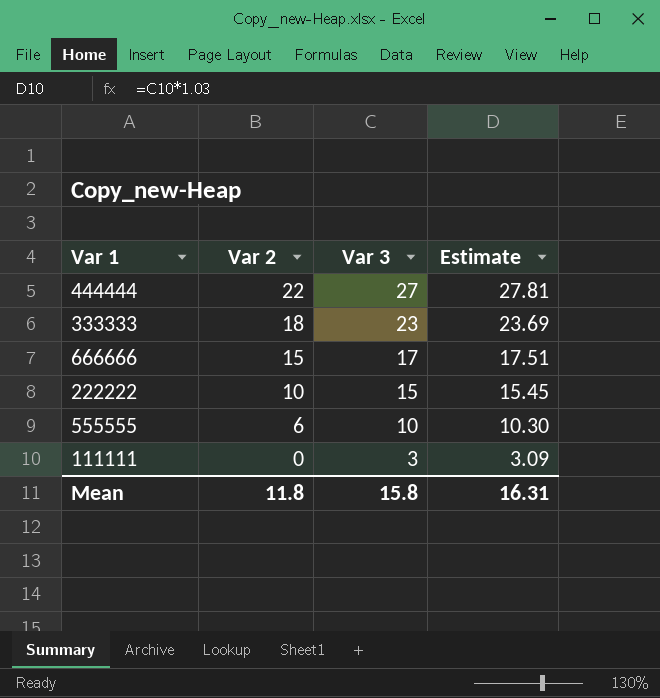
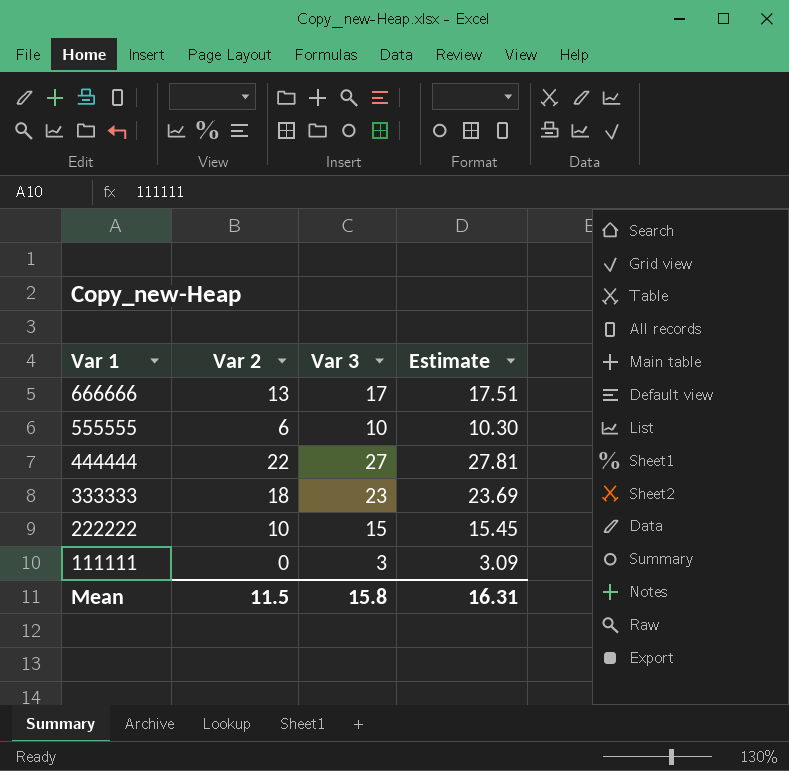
row order: Var 2 descending -> Var 1 descending
666666 | Var 2: 15 -> 13
Mean | Var 2: 11.8 -> 11.5

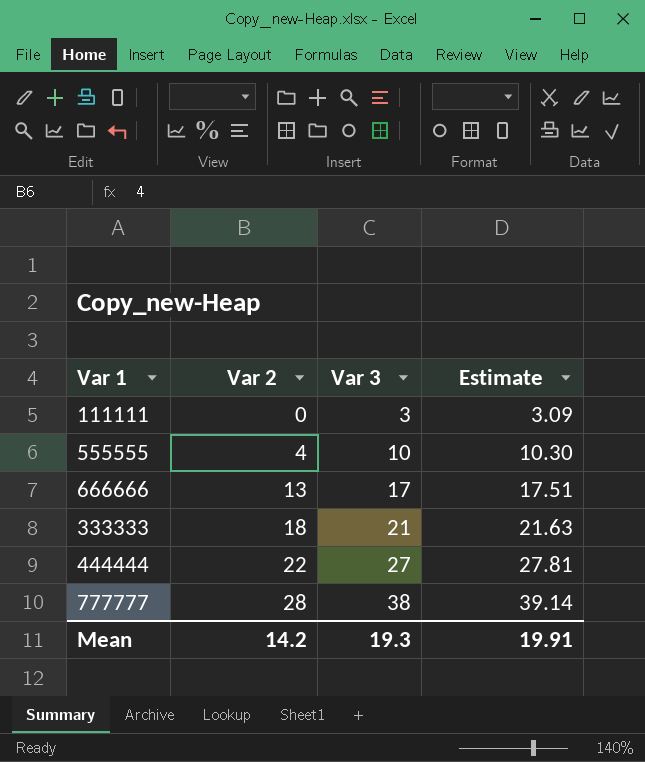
row order: Var 1 descending -> Var 2 ascending
row 222222: 10 | 15 | 15.45 -> none
555555 | Var 2: 6 -> 4
333333 | Var 3: 23 -> 21
333333 | Estimate: 23.69 -> 21.63
row 777777: none -> 28 | 38 | 39.14
Mean | Var 2: 11.5 -> 14.2
Mean | Var 3: 15.8 -> 19.3
Mean | Estimate: 16.31 -> 19.91

